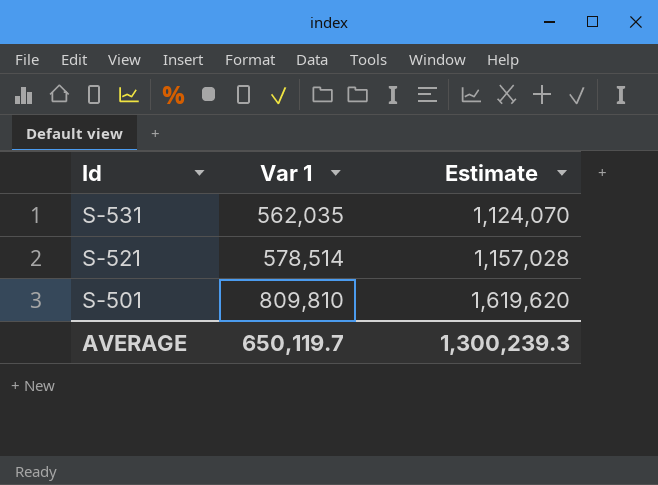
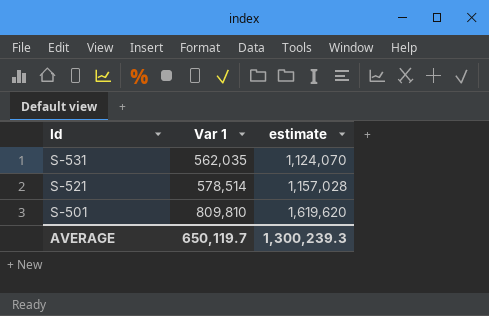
column name: Estimate -> estimate

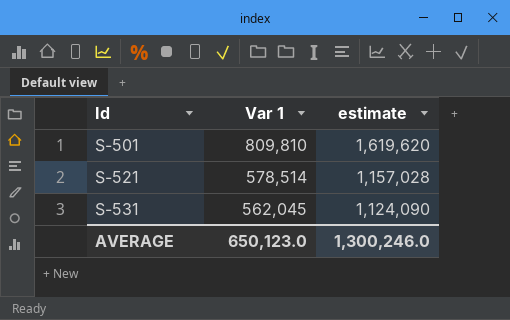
row order: Id descending -> Id ascending
S-531 | Var 1: 562,035 -> 562,045
S-531 | estimate: 1,124,070 -> 1,124,090
AVERAGE | Var 1: 650,119.7 -> 650,123.0
AVERAGE | estimate: 1,300,239.3 -> 1,300,246.0

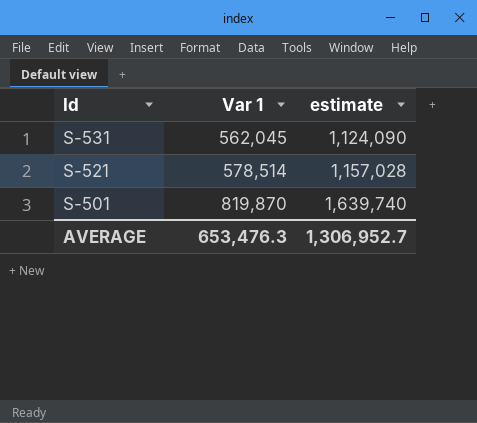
row order: Id ascending -> Id descending
S-501 | Var 1: 809,810 -> 819,870
S-501 | estimate: 1,619,620 -> 1,639,740
AVERAGE | Var 1: 650,123.0 -> 653,476.3
AVERAGE | estimate: 1,300,246.0 -> 1,306,952.7

